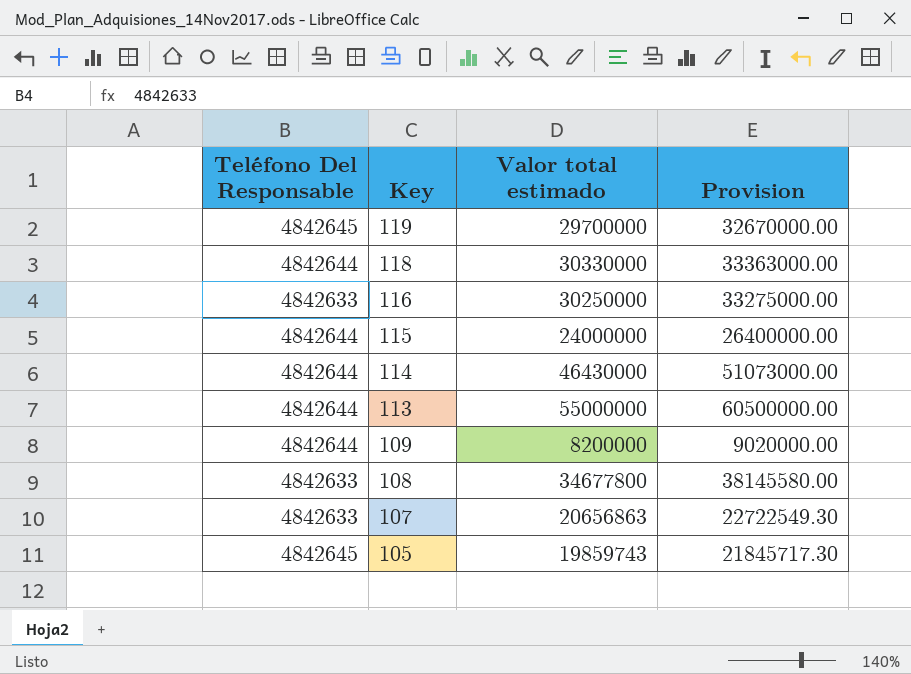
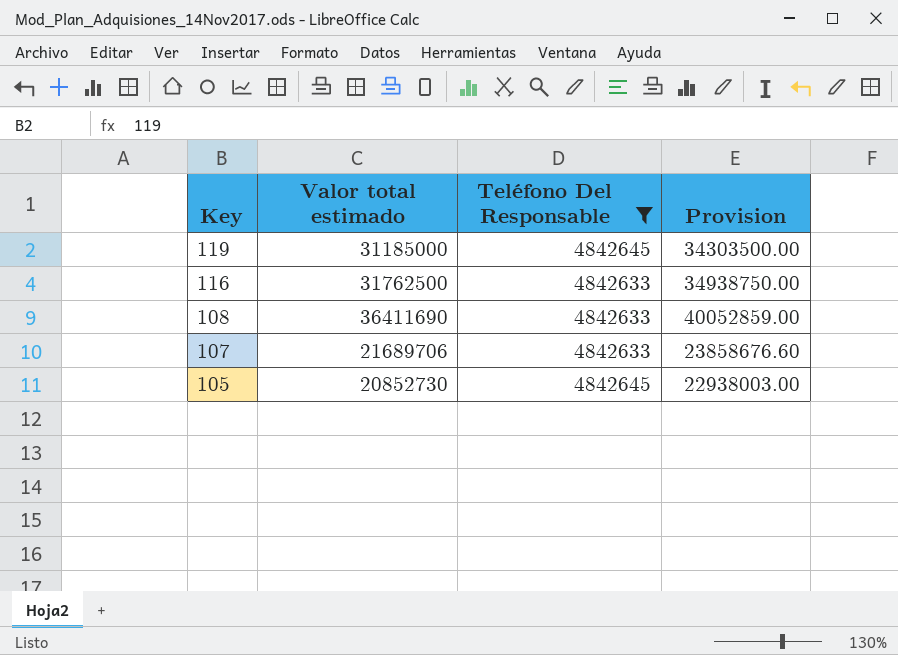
filter: none -> Teléfono Del Responsable != 4842644
column Teléfono Del Responsable | position: 1 -> 3
119 | Valor total estimado: 29700000 -> 31185000
119 | Provision: 32670000.00 -> 34303500.00
116 | Valor total estimado: 30250000 -> 31762500
116 | Provision: 33275000.00 -> 34938750.00
108 | Valor total estimado: 34677800 -> 36411690
108 | Provision: 38145580.00 -> 40052859.00
107 | Valor total estimado: 20656863 -> 21689706
107 | Provision: 22722549.30 -> 23858676.60
105 | Valor total estimado: 19859743 -> 20852730
105 | Provision: 21845717.30 -> 22938003.00

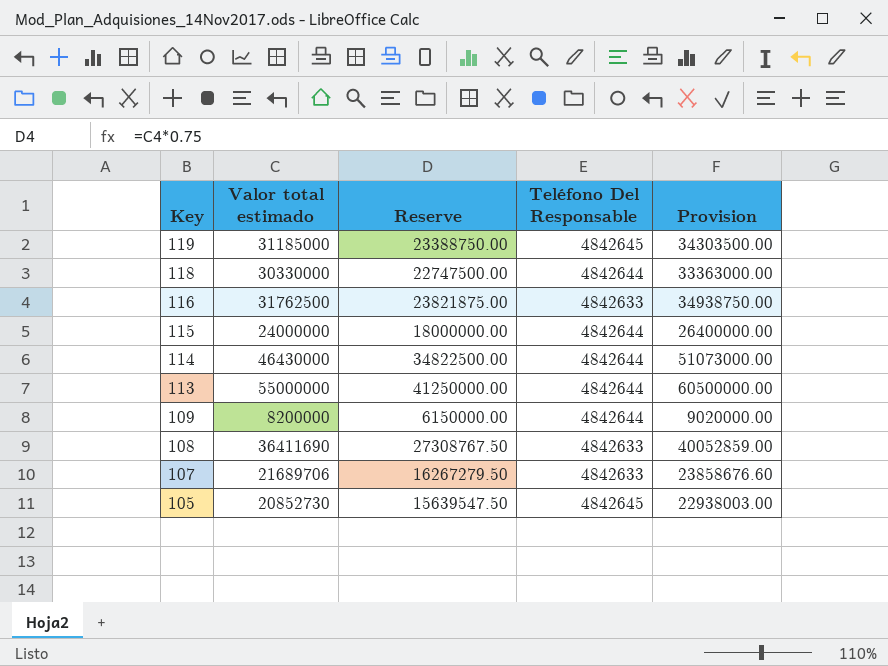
filter: Teléfono Del Responsable != 4842644 -> none
column Reserve | formula: none -> [Valor total estimado] * 0.75

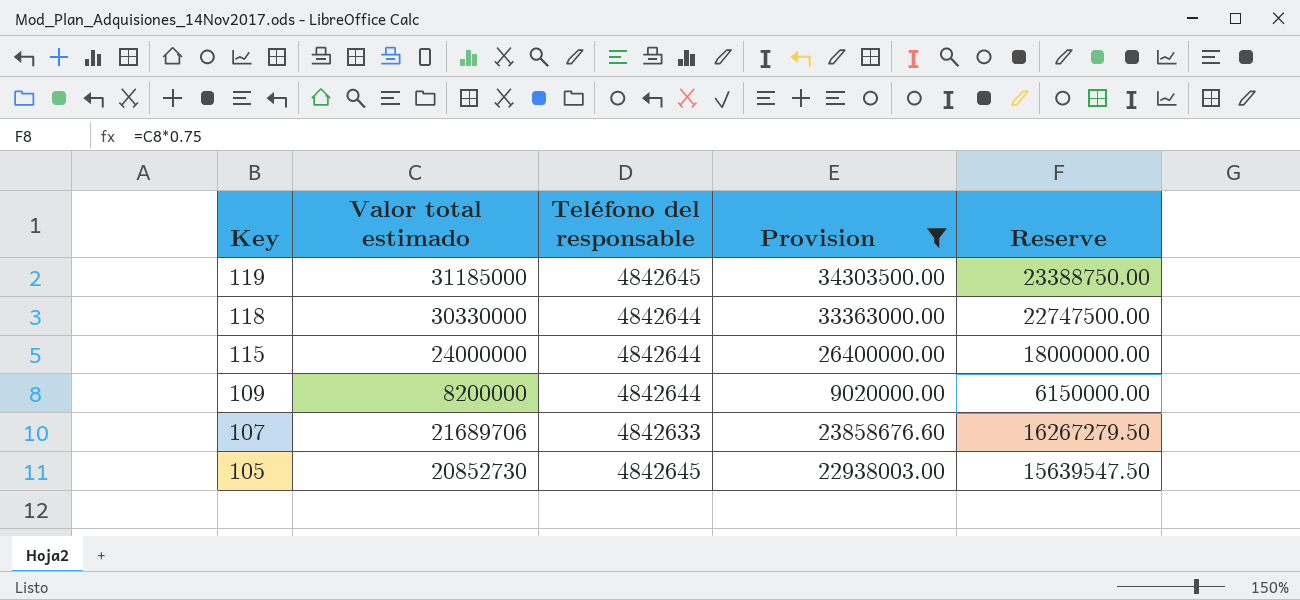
filter: none -> Provision <= 34303500.00
column name: Teléfono Del Responsable -> Teléfono del responsable
column Reserve | position: 3 -> 5

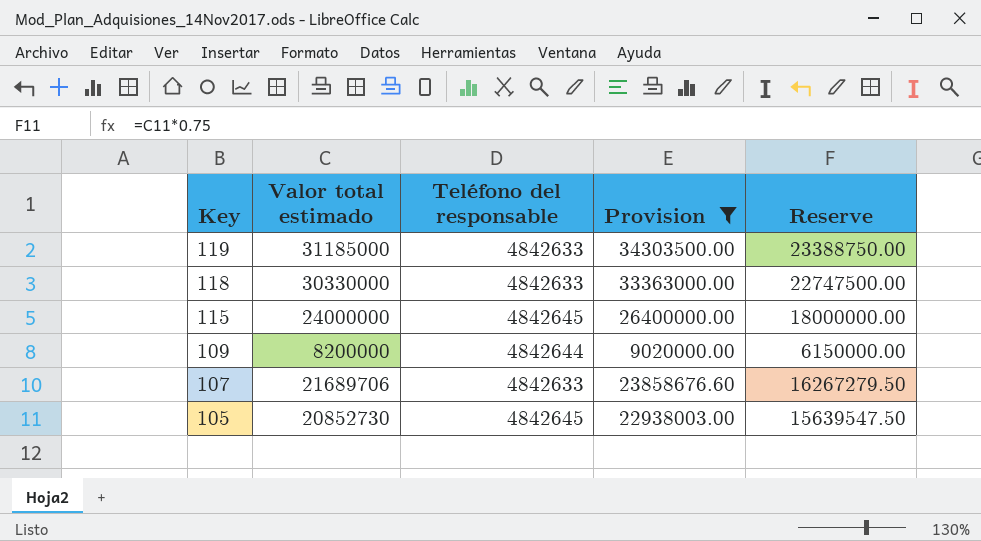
119 | Teléfono del responsable: 4842645 -> 4842633
118 | Teléfono del responsable: 4842644 -> 4842633
115 | Teléfono del responsable: 4842644 -> 4842645

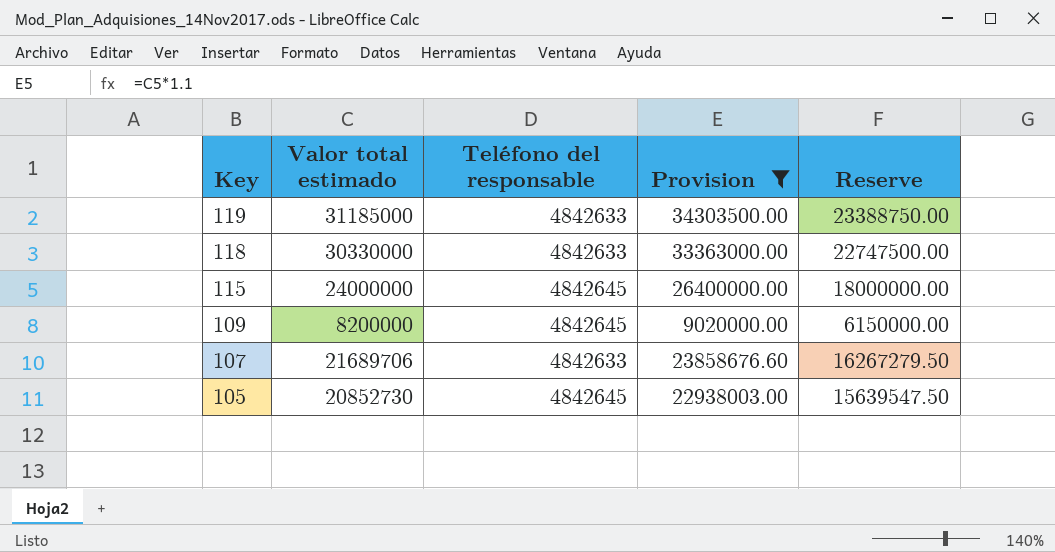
109 | Teléfono del responsable: 4842644 -> 4842645

